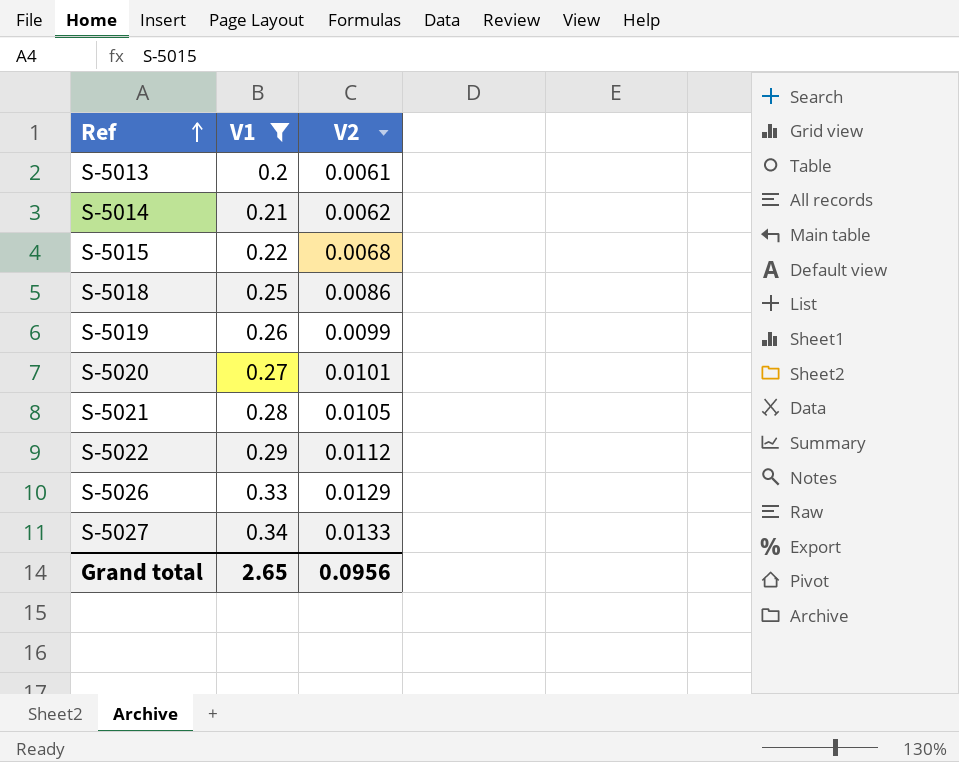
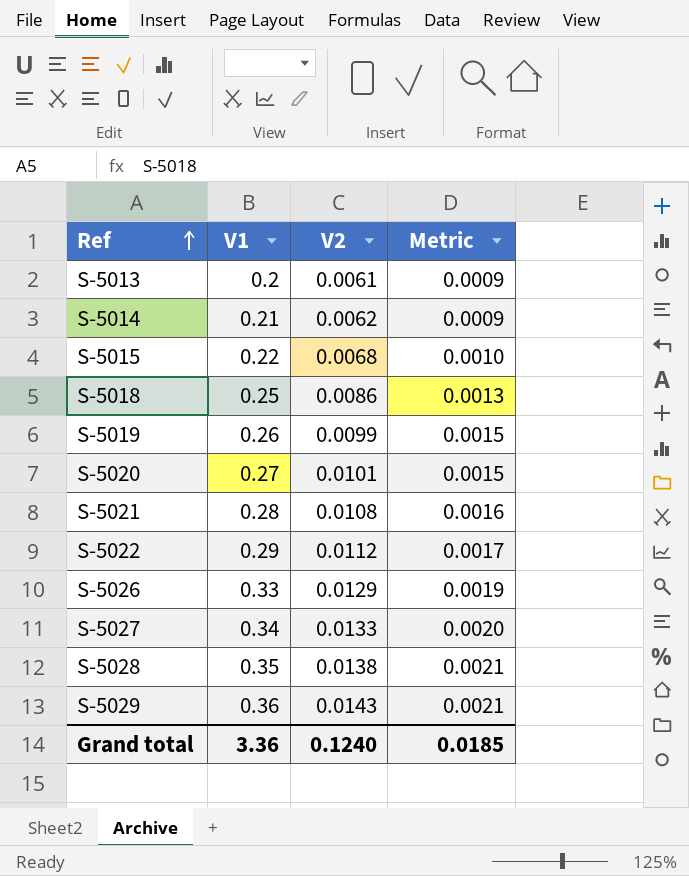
filter: V1 <= 0.34 -> none
column Metric | formula: none -> [V2] * 0.15
S-5021 | V2: 0.0105 -> 0.0108
Grand total | V1: 2.65 -> 3.36
Grand total | V2: 0.0956 -> 0.1240

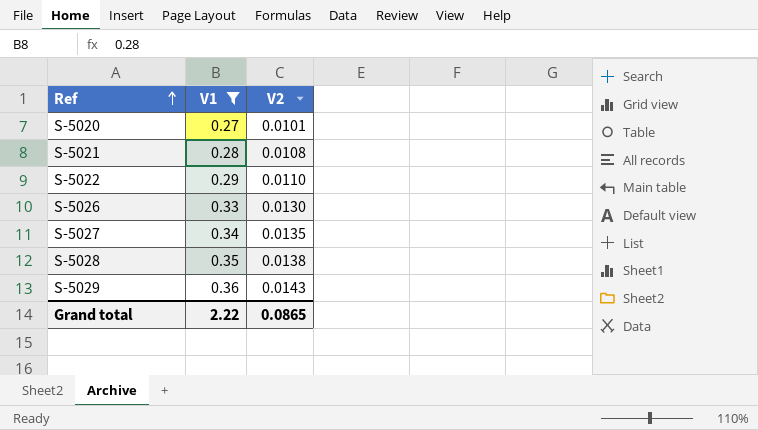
filter: none -> V1 >= 0.27
column Metric | formula: [V2] * 0.15 -> none
S-5022 | V2: 0.0112 -> 0.0110
S-5026 | V2: 0.0129 -> 0.0130
S-5027 | V2: 0.0133 -> 0.0135
Grand total | V1: 3.36 -> 2.22
Grand total | V2: 0.1240 -> 0.0865

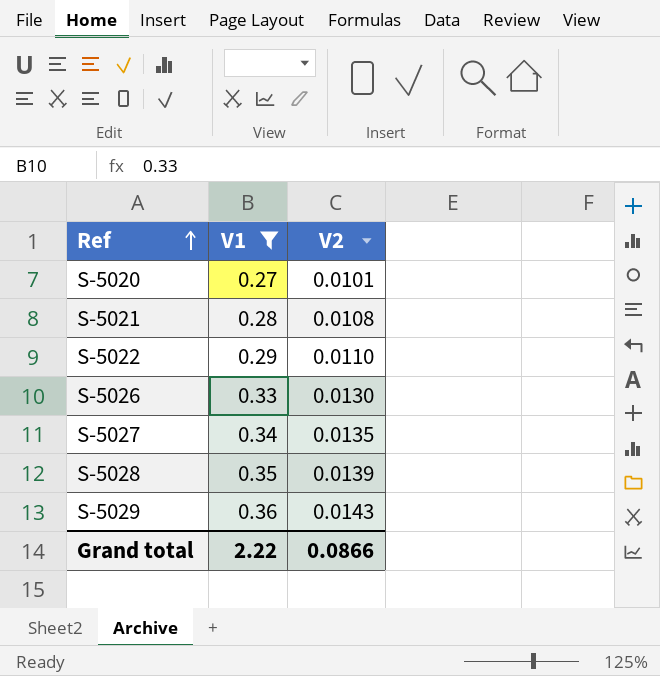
S-5028 | V2: 0.0138 -> 0.0139
Grand total | V2: 0.0865 -> 0.0866

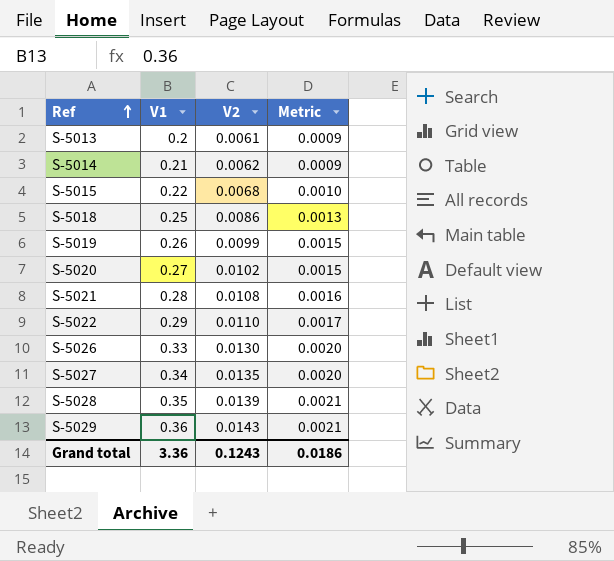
filter: V1 >= 0.27 -> none
column Metric | formula: none -> [V2] * 0.15
S-5020 | V2: 0.0101 -> 0.0102
Grand total | V1: 2.22 -> 3.36
Grand total | V2: 0.0866 -> 0.1243

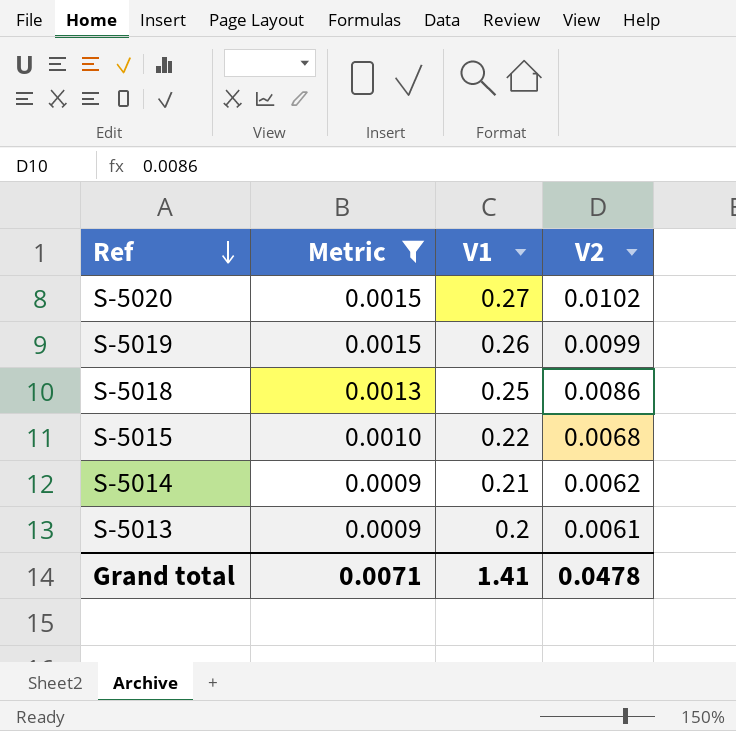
filter: none -> Metric <= 0.0015
row order: Ref ascending -> Ref descending
column Metric | position: 4 -> 2
Grand total | Metric: 0.0186 -> 0.0071
Grand total | V1: 3.36 -> 1.41
Grand total | V2: 0.1243 -> 0.0478

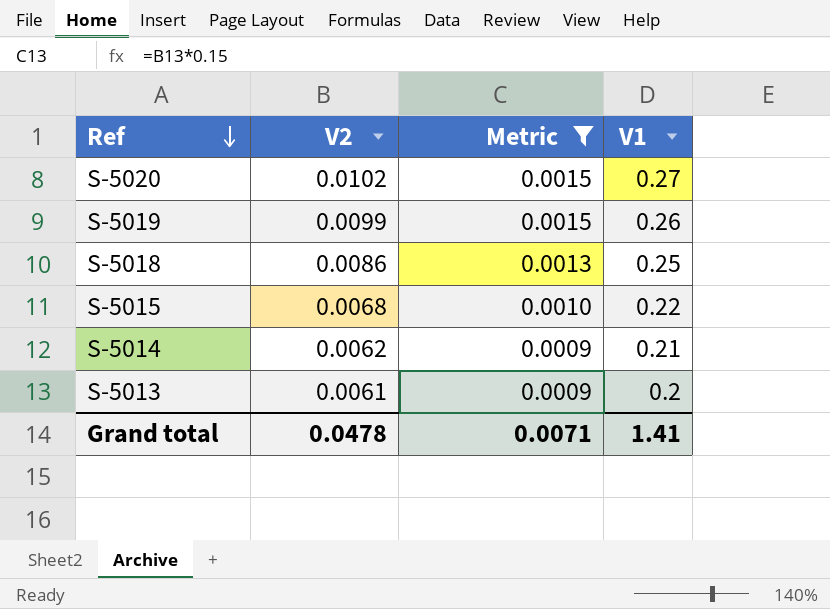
column V2 | position: 4 -> 2

